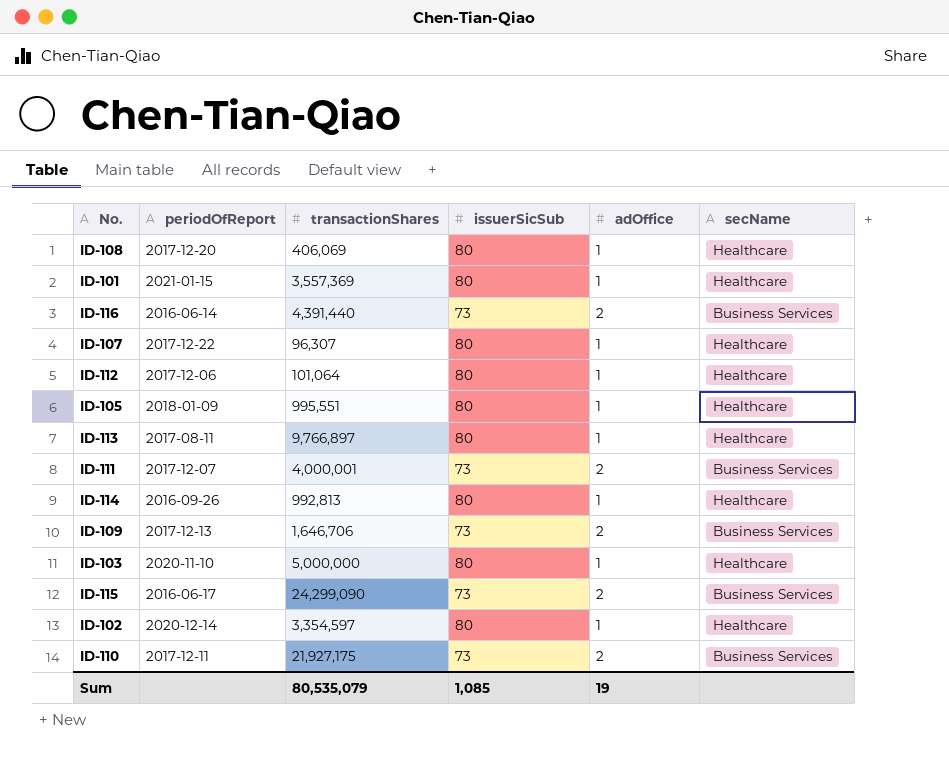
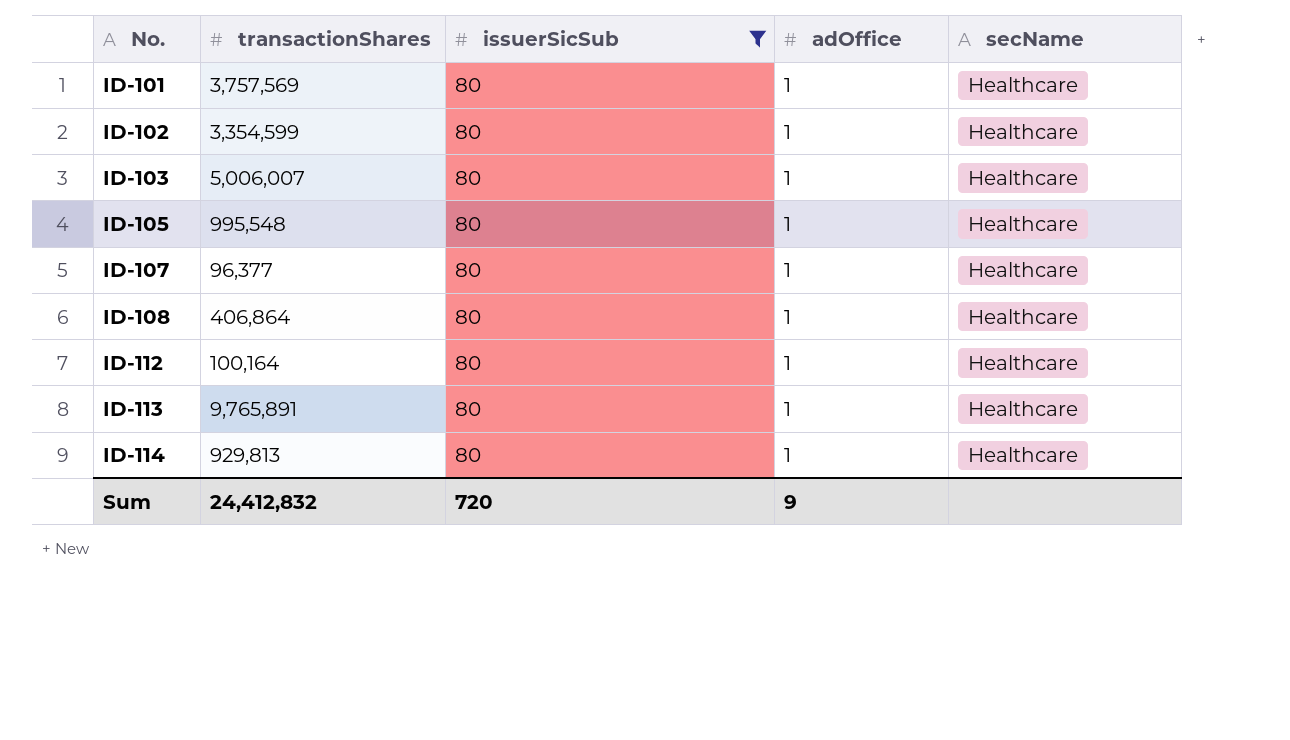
filter: none -> issuerSicSub = 80
row order: none -> No. ascending
column periodOfReport | position: 2 -> none
ID-101 | transactionShares: 3,557,369 -> 3,757,569
ID-102 | transactionShares: 3,354,597 -> 3,354,599
ID-103 | transactionShares: 5,000,000 -> 5,006,007
ID-105 | transactionShares: 995,551 -> 995,548
ID-107 | transactionShares: 96,307 -> 96,377
ID-108 | transactionShares: 406,069 -> 406,864
ID-112 | transactionShares: 101,064 -> 100,164
ID-113 | transactionShares: 9,766,897 -> 9,765,891
ID-114 | transactionShares: 992,813 -> 929,813
Sum | transactionShares: 80,535,079 -> 24,412,832
Sum | issuerSicSub: 1,085 -> 720
Sum | adOffice: 19 -> 9

